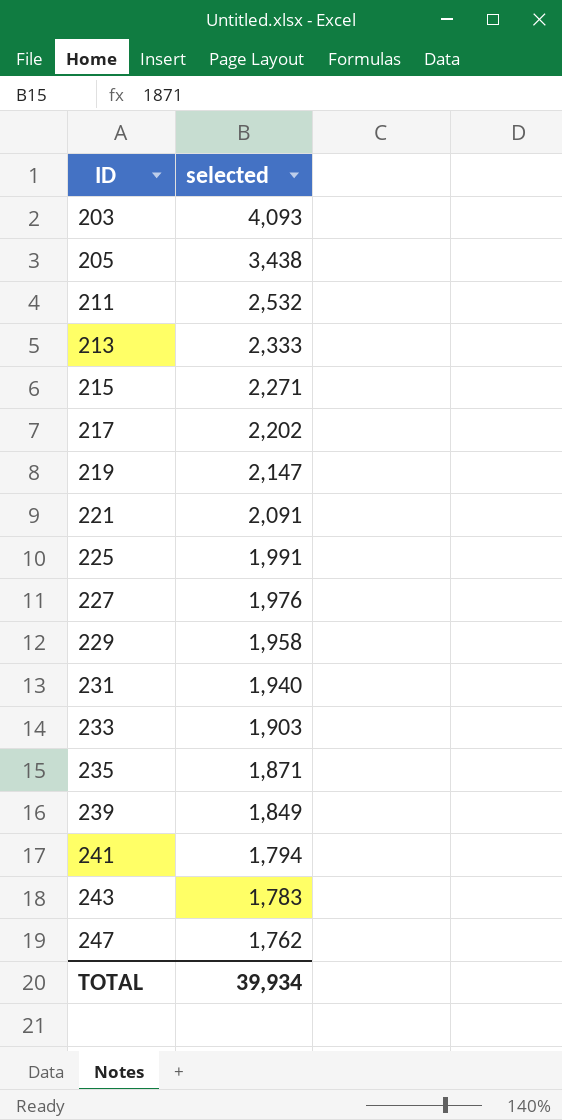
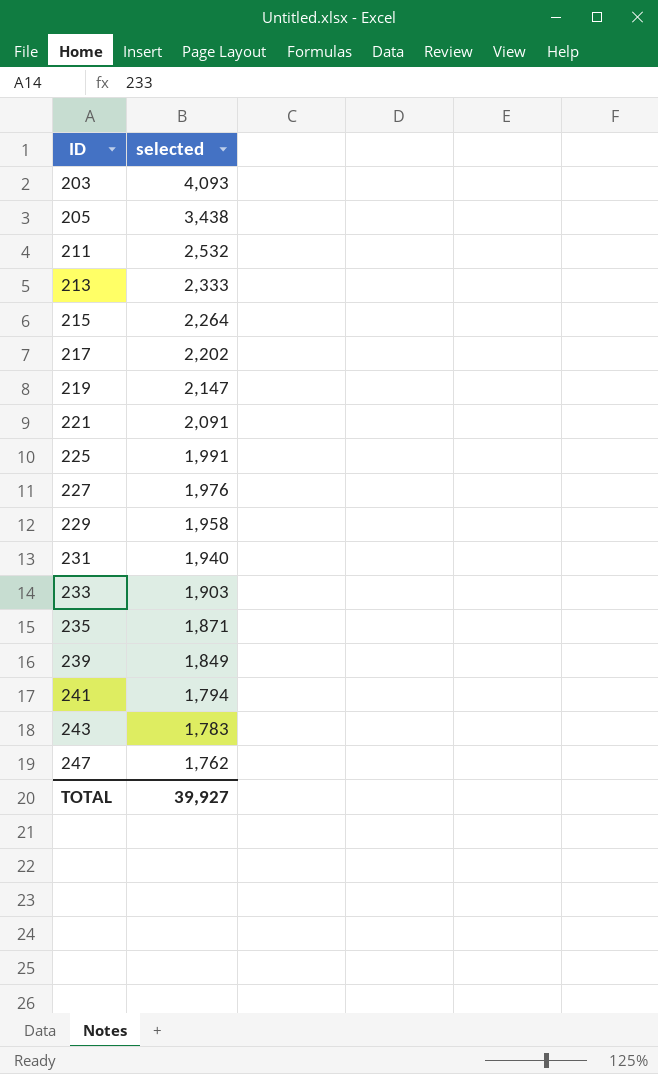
215 | selected: 2,271 -> 2,264
TOTAL | selected: 39,934 -> 39,927

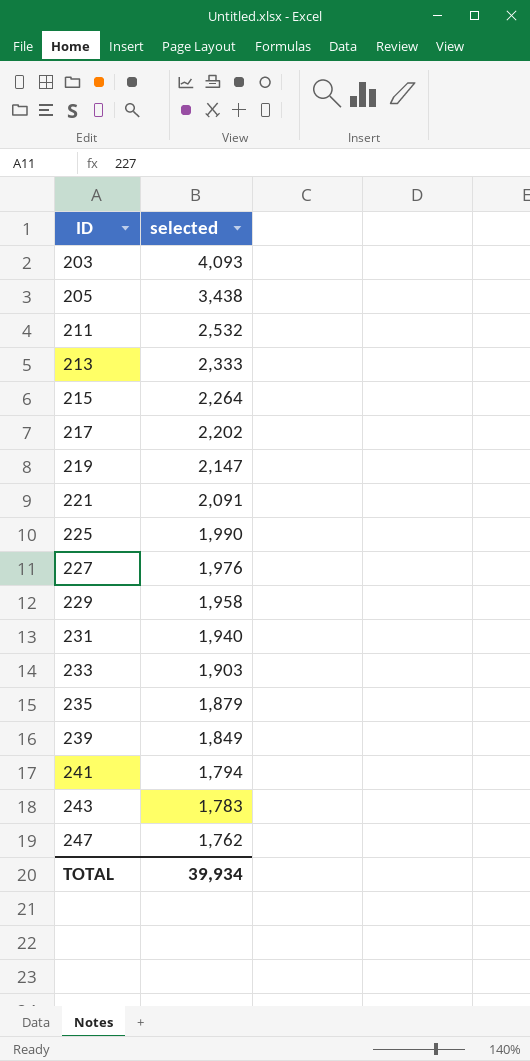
225 | selected: 1,991 -> 1,990
235 | selected: 1,871 -> 1,879
TOTAL | selected: 39,927 -> 39,934

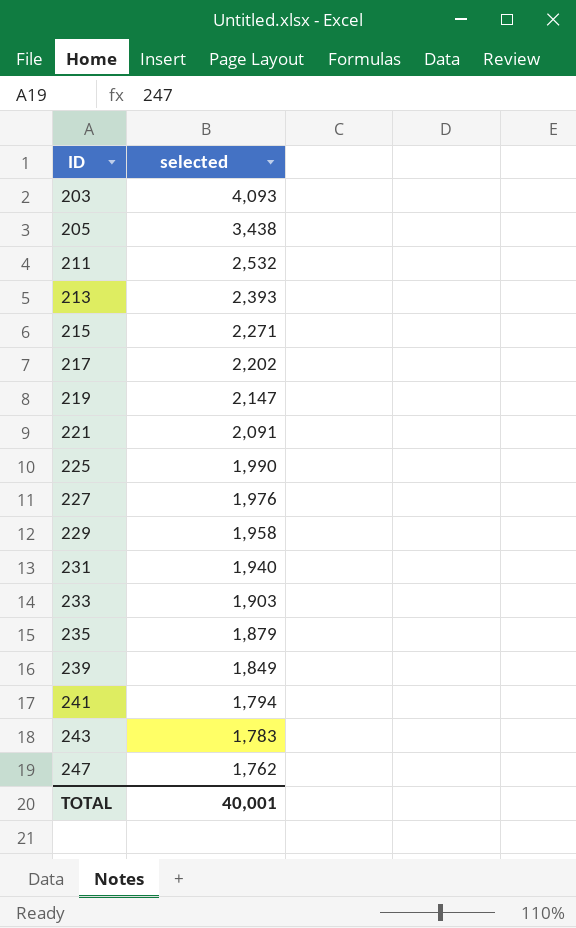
213 | selected: 2,333 -> 2,393
215 | selected: 2,264 -> 2,271
TOTAL | selected: 39,934 -> 40,001

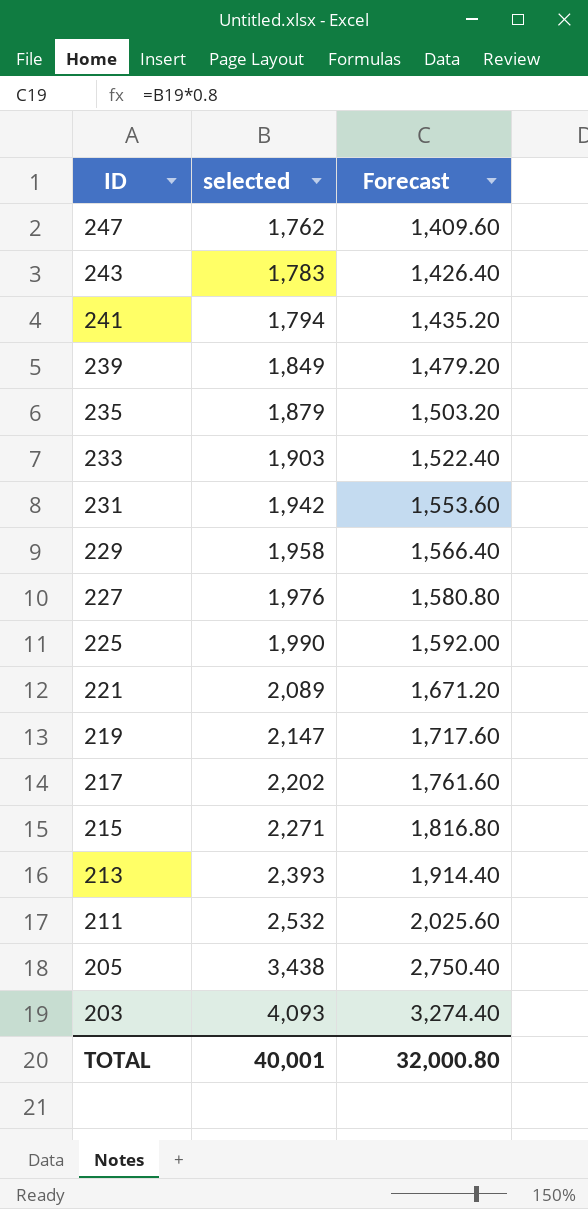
row order: ID ascending -> ID descending
column Forecast | formula: none -> [selected] * 0.8
231 | selected: 1,940 -> 1,942
221 | selected: 2,091 -> 2,089

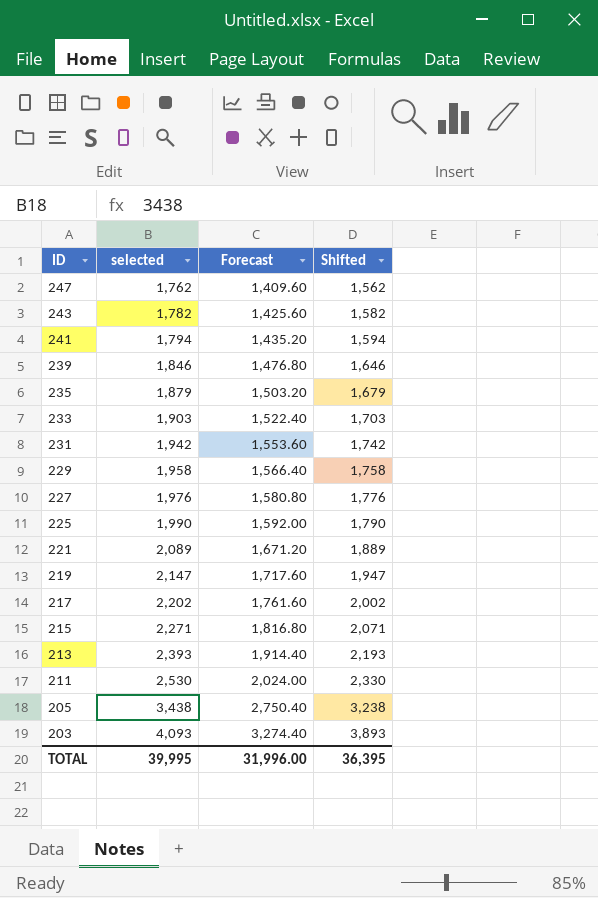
column Shifted | formula: none -> [selected] - 200
243 | selected: 1,783 -> 1,782
243 | Forecast: 1,426.40 -> 1,425.60
239 | selected: 1,849 -> 1,846
239 | Forecast: 1,479.20 -> 1,476.80
211 | selected: 2,532 -> 2,530
211 | Forecast: 2,025.60 -> 2,024.00
TOTAL | selected: 40,001 -> 39,995
TOTAL | Forecast: 32,000.80 -> 31,996.00

